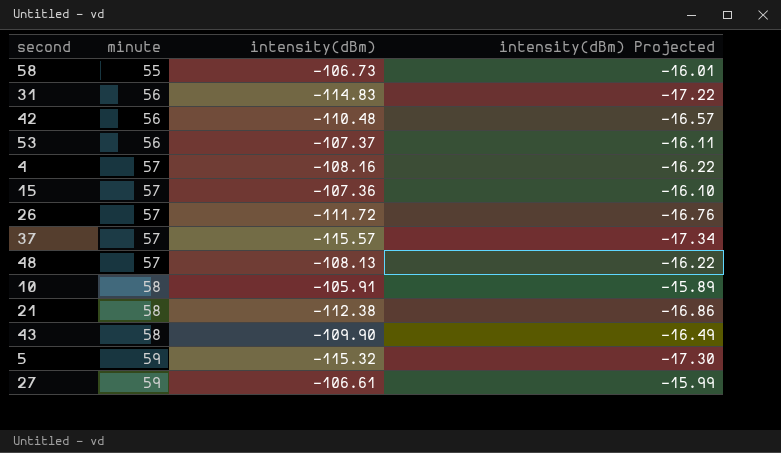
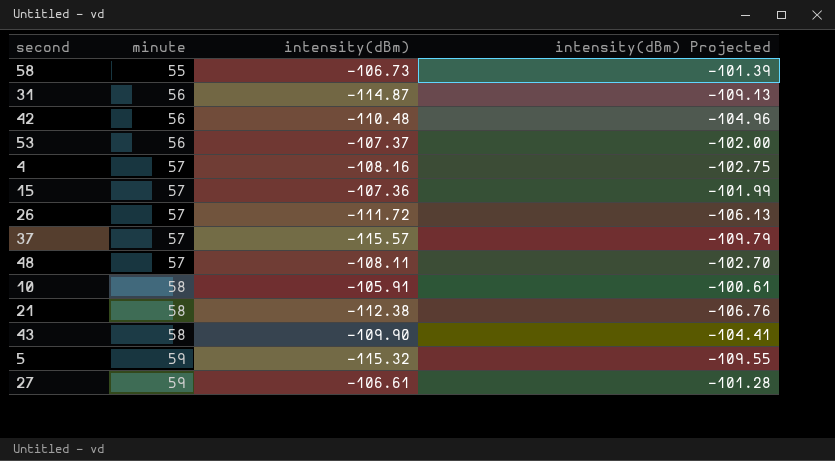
column intensity(dBm) Projected | formula: [intensity(dBm)] * 0.15 -> [intensity(dBm)] * 0.95
31 | intensity(dBm): -114.83 -> -114.87
48 | intensity(dBm): -108.13 -> -108.11

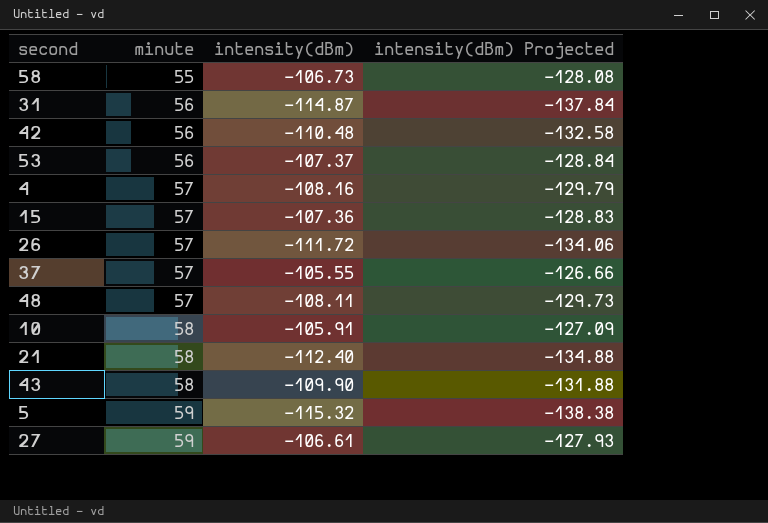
column intensity(dBm) Projected | formula: [intensity(dBm)] * 0.95 -> [intensity(dBm)] * 1.2
37 | intensity(dBm): -115.57 -> -105.55
21 | intensity(dBm): -112.38 -> -112.40

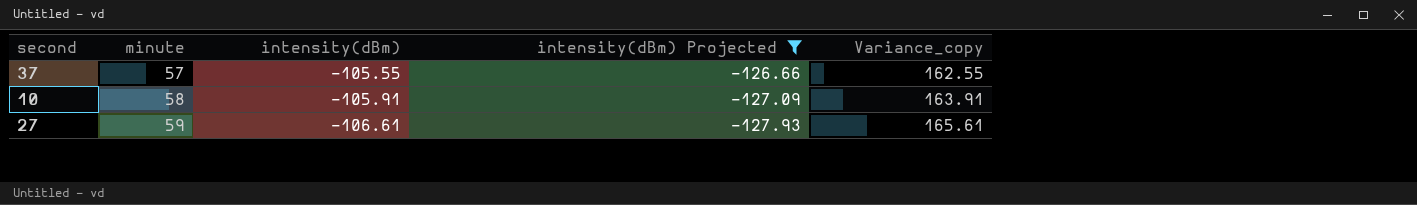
filter: none -> intensity(dBm) Projected >= -127.93
column Variance_copy | formula: none -> [minute] - [intensity(dBm)]

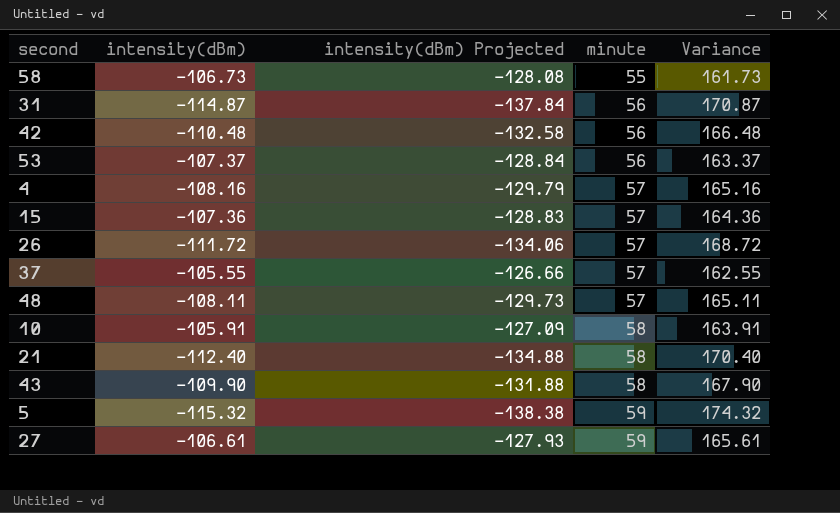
filter: intensity(dBm) Projected >= -127.93 -> none
column minute | position: 2 -> 4
column name: Variance_copy -> Variance

